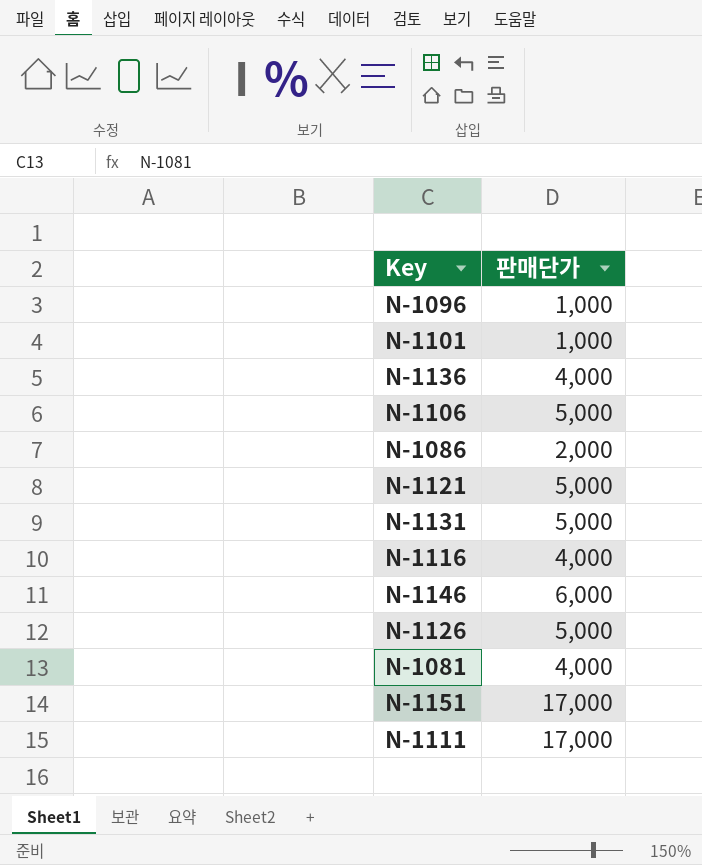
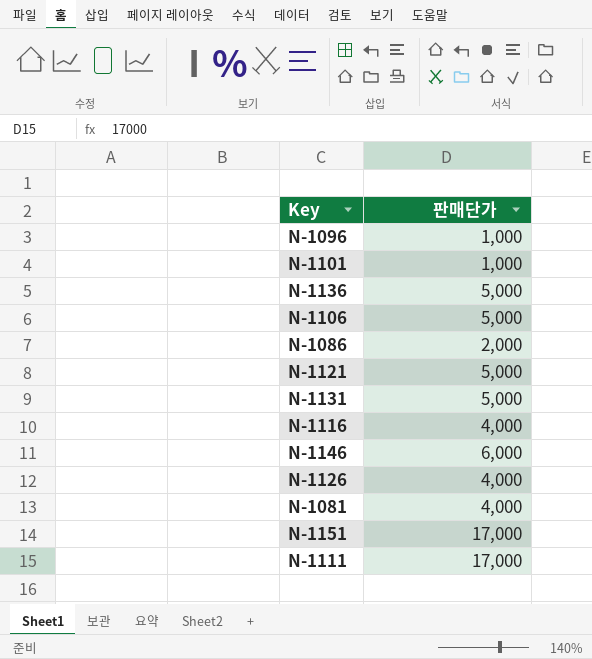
N-1136 | 판매단가: 4,000 -> 5,000
N-1126 | 판매단가: 5,000 -> 4,000

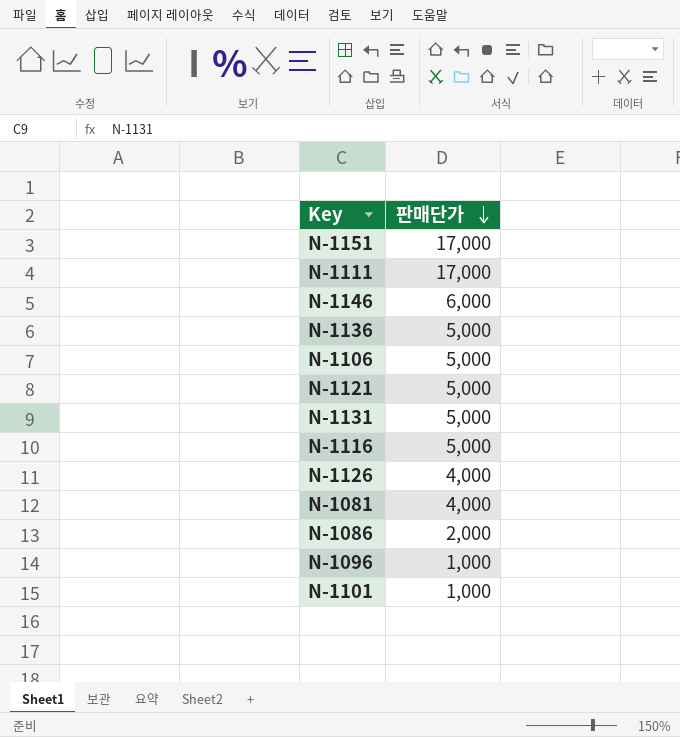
row order: none -> 판매단가 descending
N-1116 | 판매단가: 4,000 -> 5,000

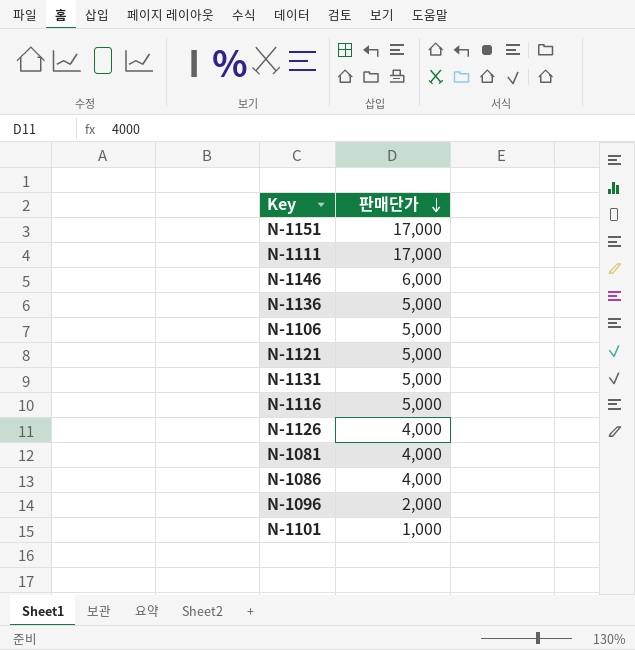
N-1086 | 판매단가: 2,000 -> 4,000
N-1096 | 판매단가: 1,000 -> 2,000

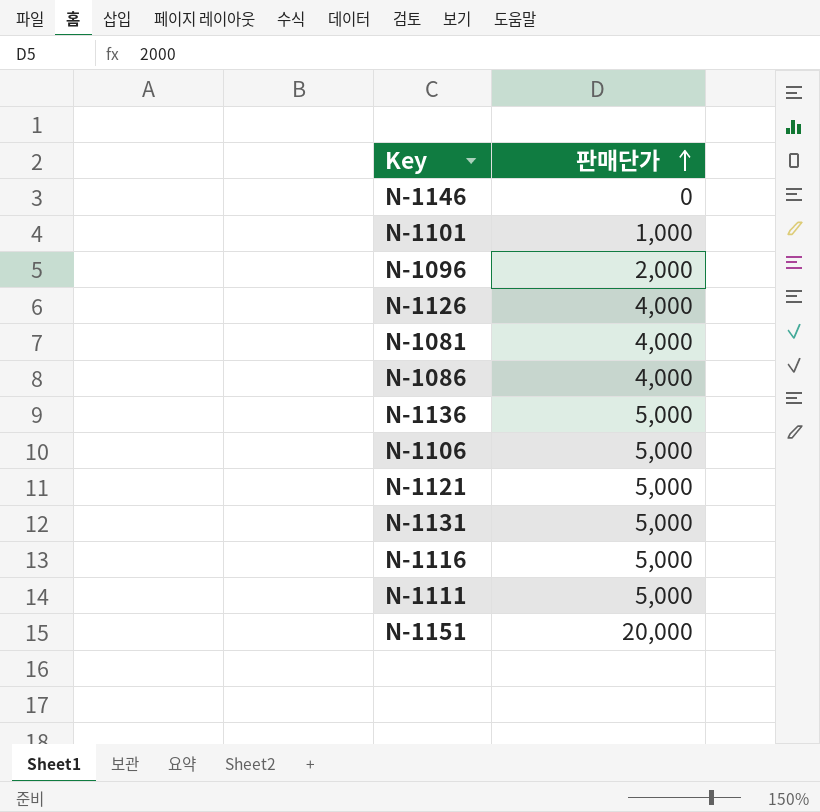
row order: 판매단가 descending -> 판매단가 ascending
N-1146 | 판매단가: 6,000 -> 0
N-1111 | 판매단가: 17,000 -> 5,000
N-1151 | 판매단가: 17,000 -> 20,000

